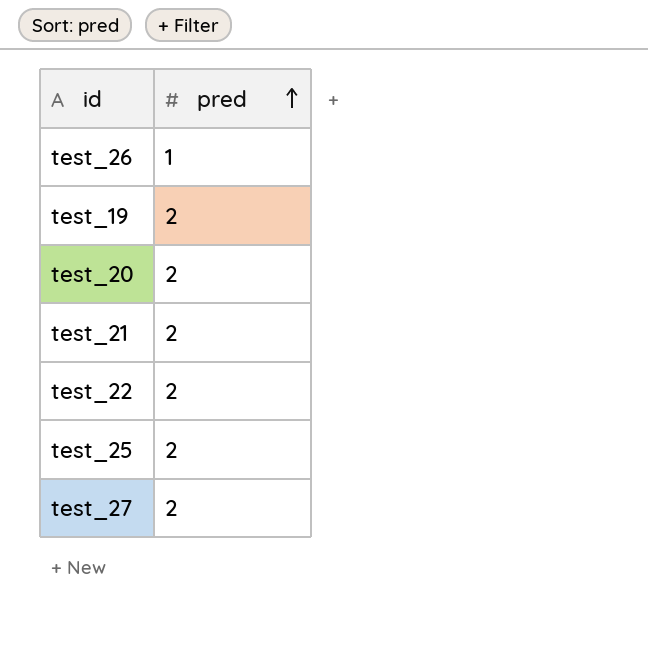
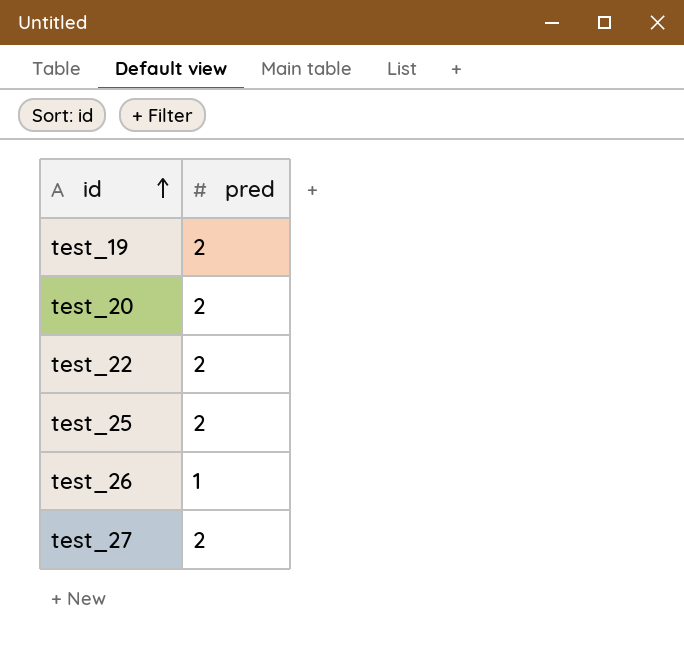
row order: pred ascending -> id ascending
row test_21: 2 -> none

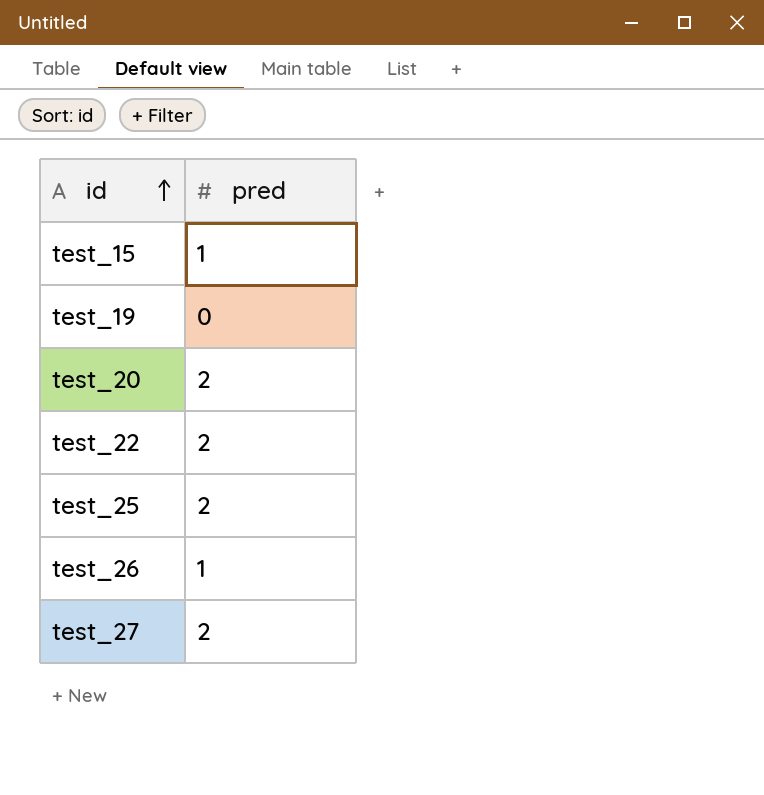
row test_15: none -> 1
test_19 | pred: 2 -> 0

